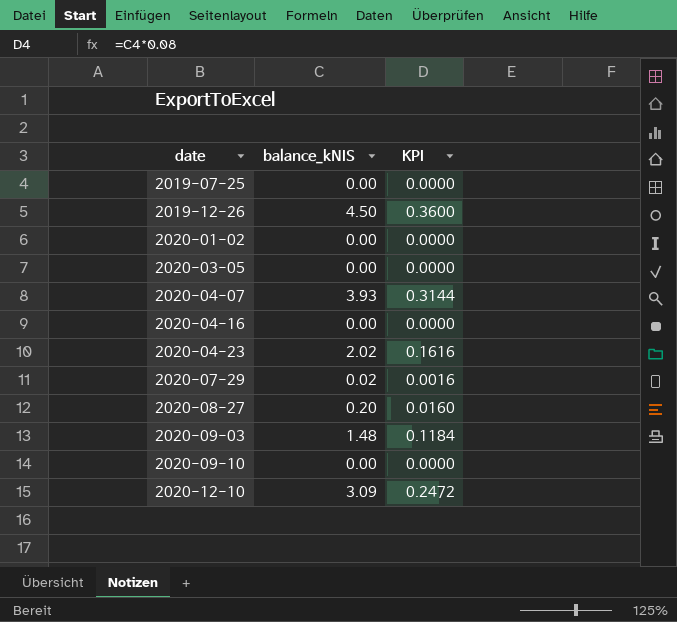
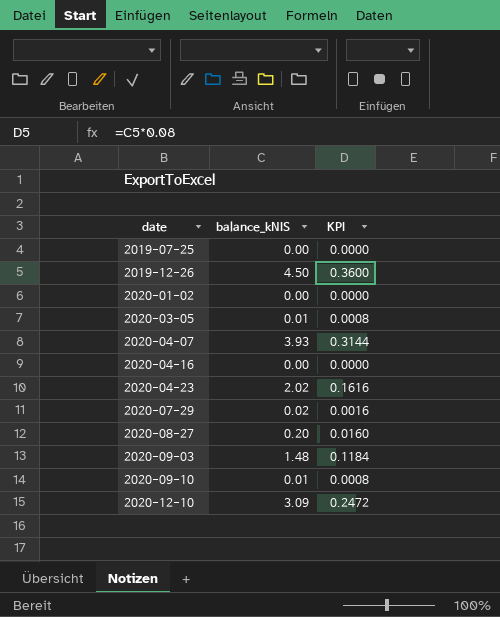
2020-03-05 | balance_kNIS: 0.00 -> 0.01
2020-03-05 | KPI: 0.0000 -> 0.0008
2020-09-10 | balance_kNIS: 0.00 -> 0.01
2020-09-10 | KPI: 0.0000 -> 0.0008

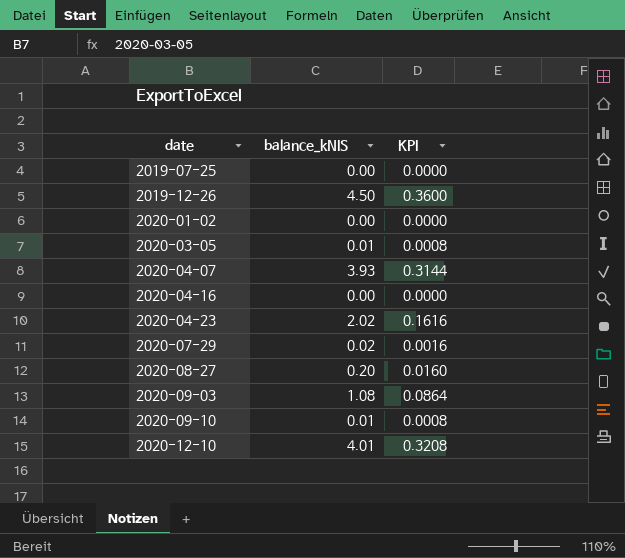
2020-09-03 | balance_kNIS: 1.48 -> 1.08
2020-09-03 | KPI: 0.1184 -> 0.0864
2020-12-10 | balance_kNIS: 3.09 -> 4.01
2020-12-10 | KPI: 0.2472 -> 0.3208

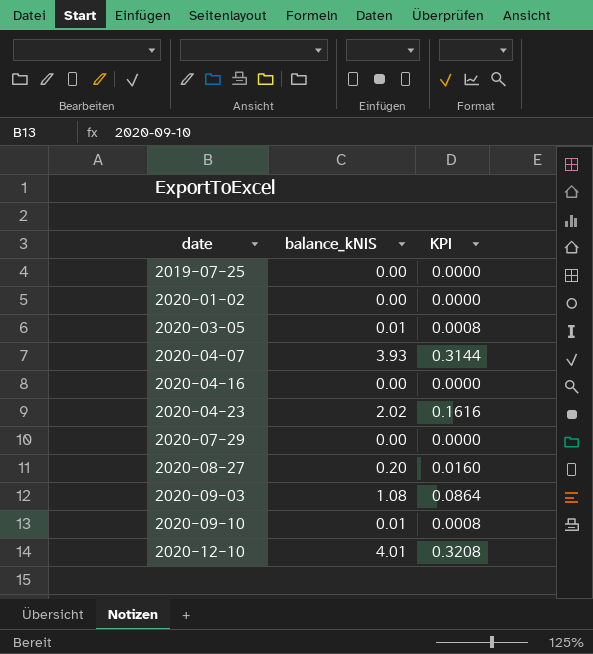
row 2019-12-26: 4.50 | 0.3600 -> none
2020-07-29 | balance_kNIS: 0.02 -> 0.00
2020-07-29 | KPI: 0.0016 -> 0.0000

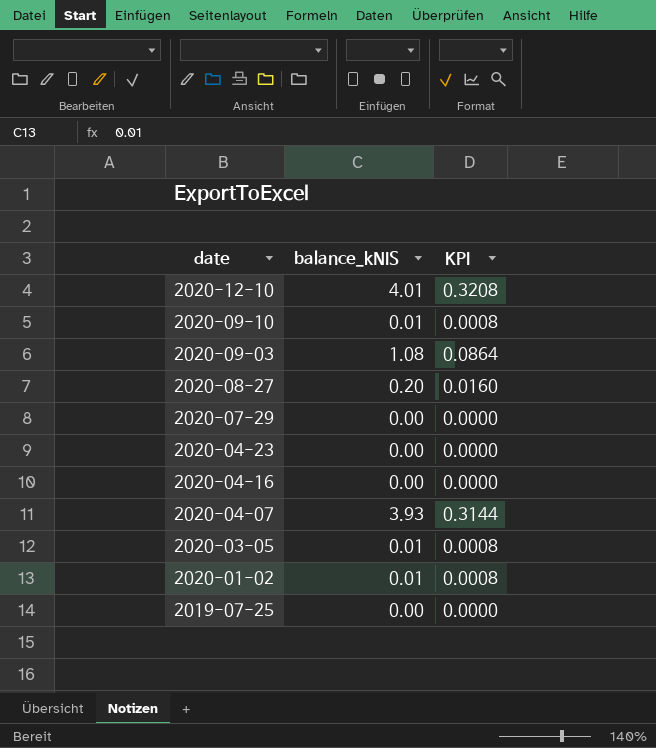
row order: date ascending -> date descending
2020-04-23 | balance_kNIS: 2.02 -> 0.00
2020-04-23 | KPI: 0.1616 -> 0.0000
2020-01-02 | balance_kNIS: 0.00 -> 0.01
2020-01-02 | KPI: 0.0000 -> 0.0008

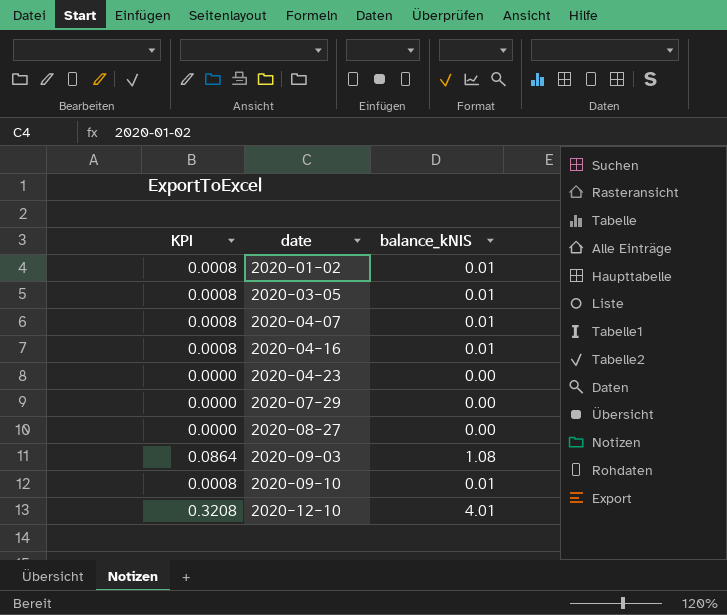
row order: date descending -> date ascending
column KPI | position: 3 -> 1
row 2019-07-25: 0.00 | 0.0000 -> none
2020-04-07 | KPI: 0.3144 -> 0.0008
2020-04-07 | balance_kNIS: 3.93 -> 0.01
2020-04-16 | KPI: 0.0000 -> 0.0008
2020-04-16 | balance_kNIS: 0.00 -> 0.01
2020-08-27 | KPI: 0.0160 -> 0.0000
2020-08-27 | balance_kNIS: 0.20 -> 0.00

